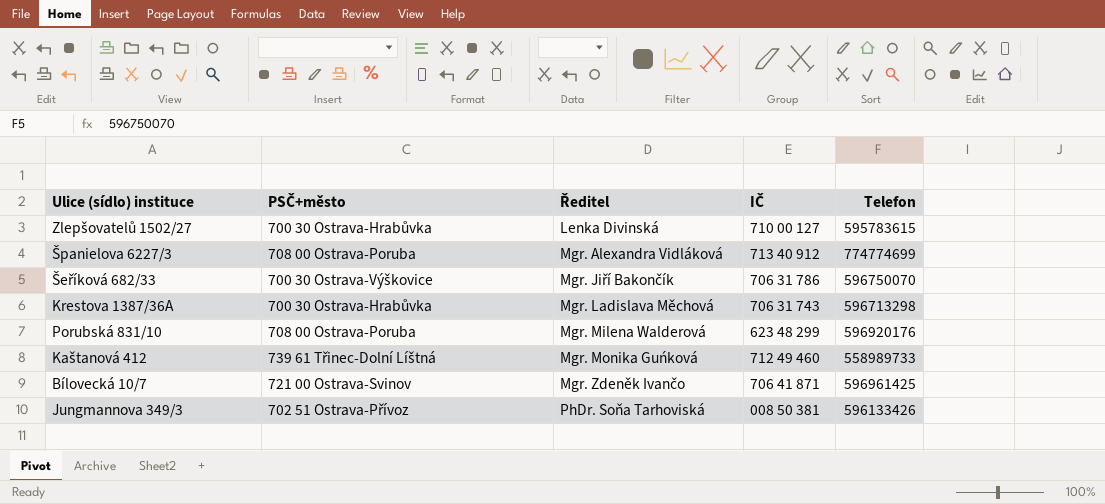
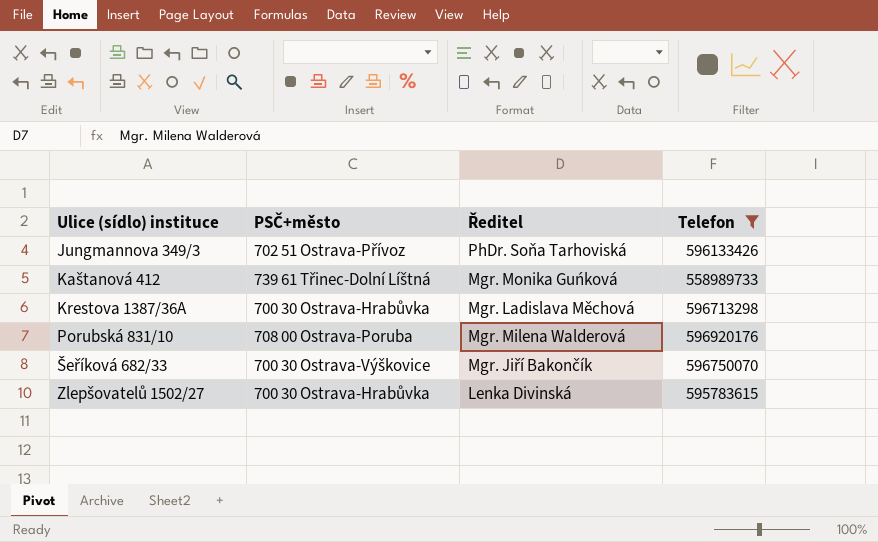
filter: none -> Telefon <= 596920176
row order: Ředitel ascending -> Ulice (sídlo) instituce ascending
column IČ | position: 4 -> none

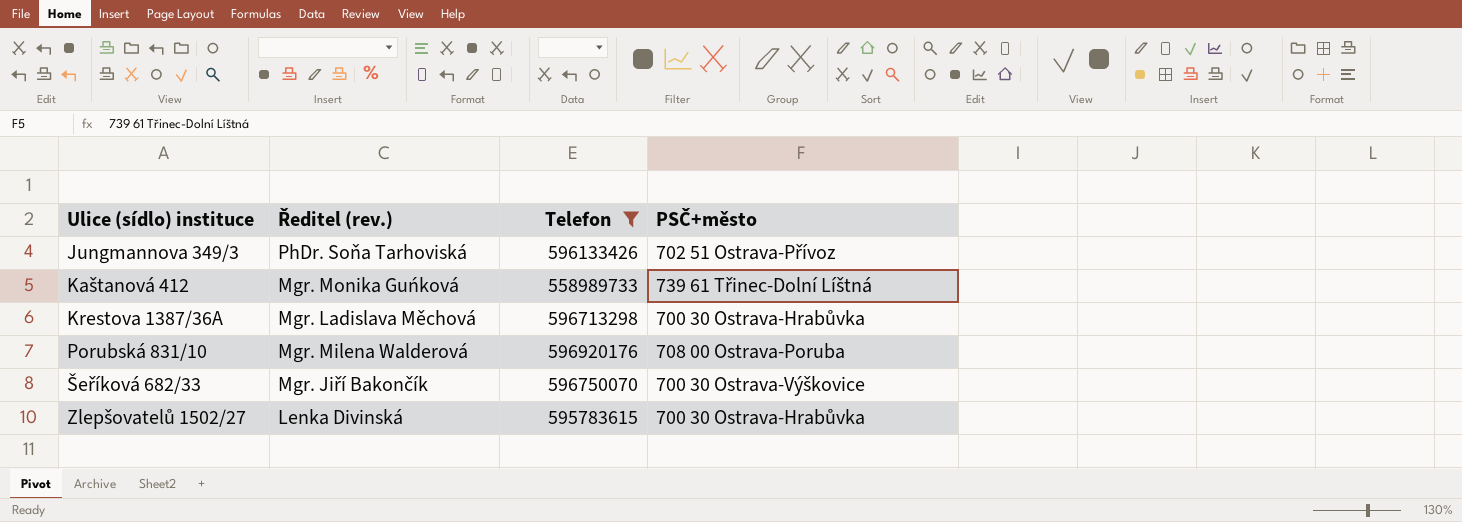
column name: Ředitel -> Ředitel (rev.)
column PSČ+město | position: 2 -> 4

